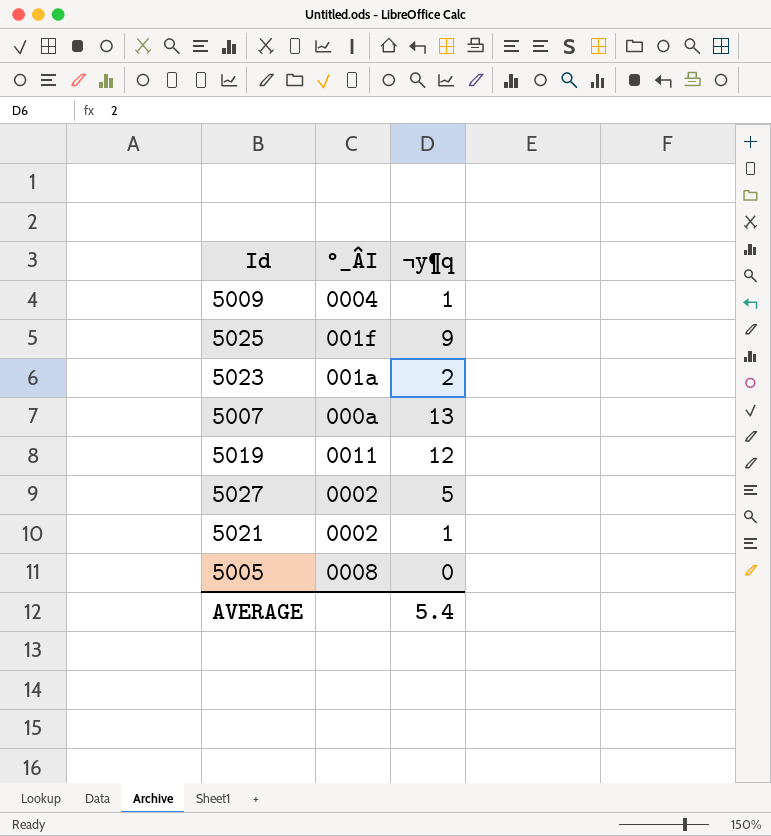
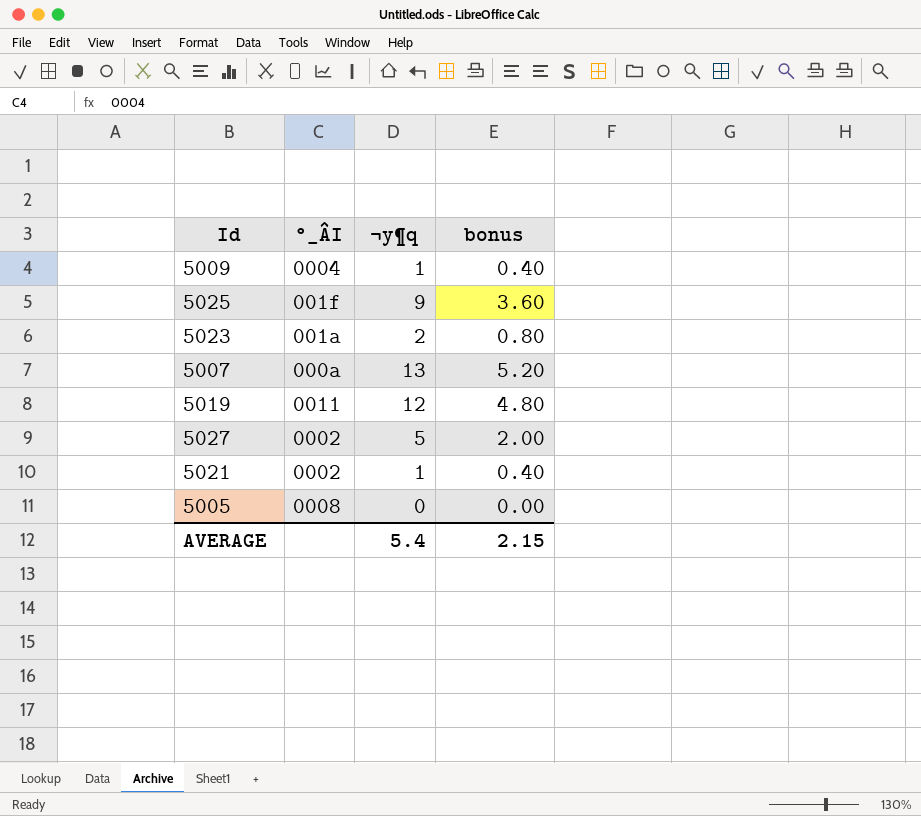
column bonus | formula: none -> [¬y¶q] * 0.4

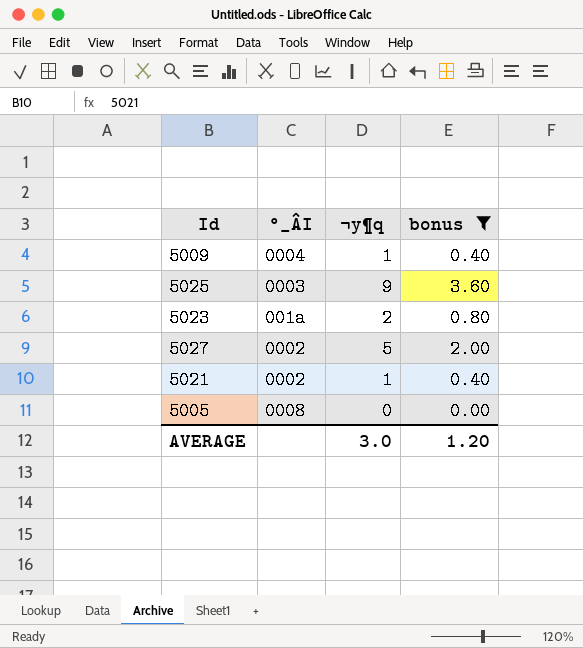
filter: none -> bonus <= 3.60
5025 | °_ÂI: 001f -> 0003
AVERAGE | ¬y¶q: 5.4 -> 3.0
AVERAGE | bonus: 2.15 -> 1.20

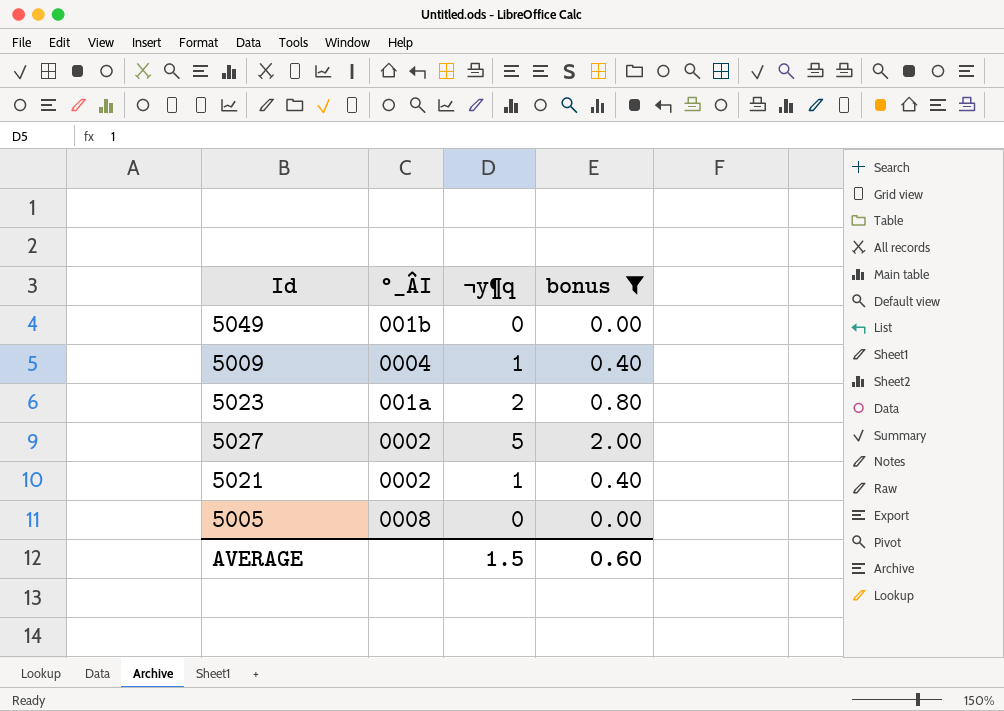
row 5025: 0003 | 9 | 3.60 -> none
row 5049: none -> 001b | 0 | 0.00
AVERAGE | ¬y¶q: 3.0 -> 1.5
AVERAGE | bonus: 1.20 -> 0.60

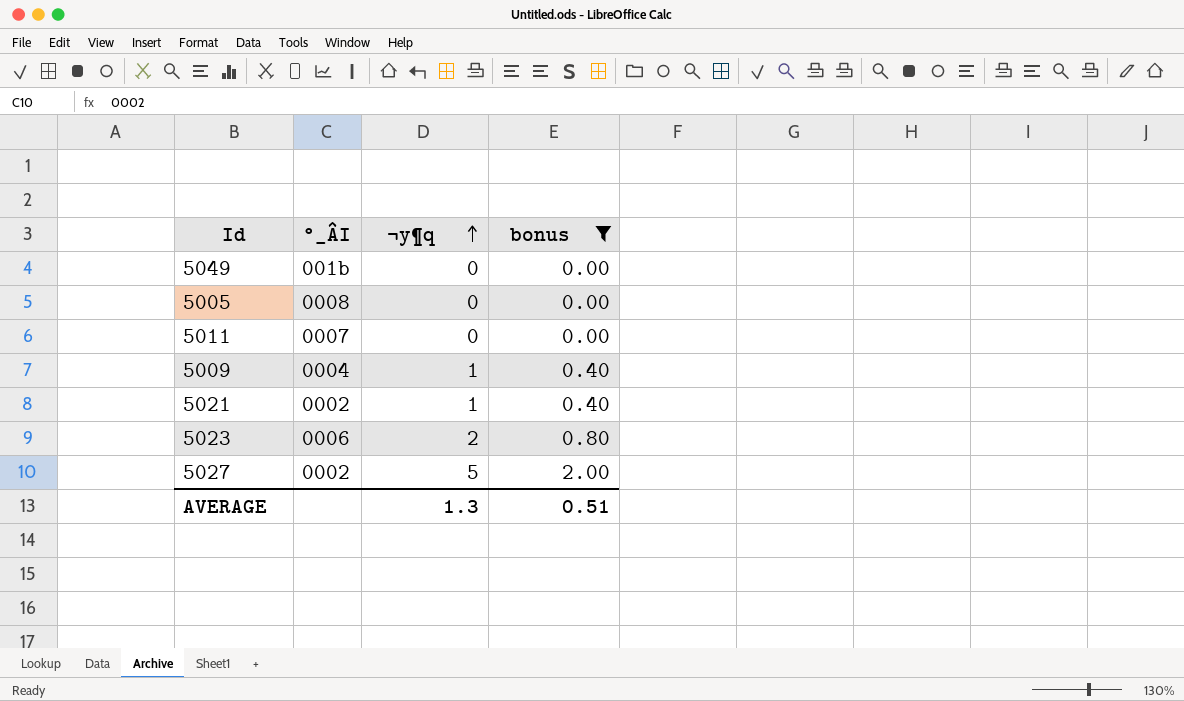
row order: none -> ¬y¶q ascending
row 5011: none -> 0007 | 0 | 0.00
5023 | °_ÂI: 001a -> 0006
AVERAGE | ¬y¶q: 1.5 -> 1.3
AVERAGE | bonus: 0.60 -> 0.51

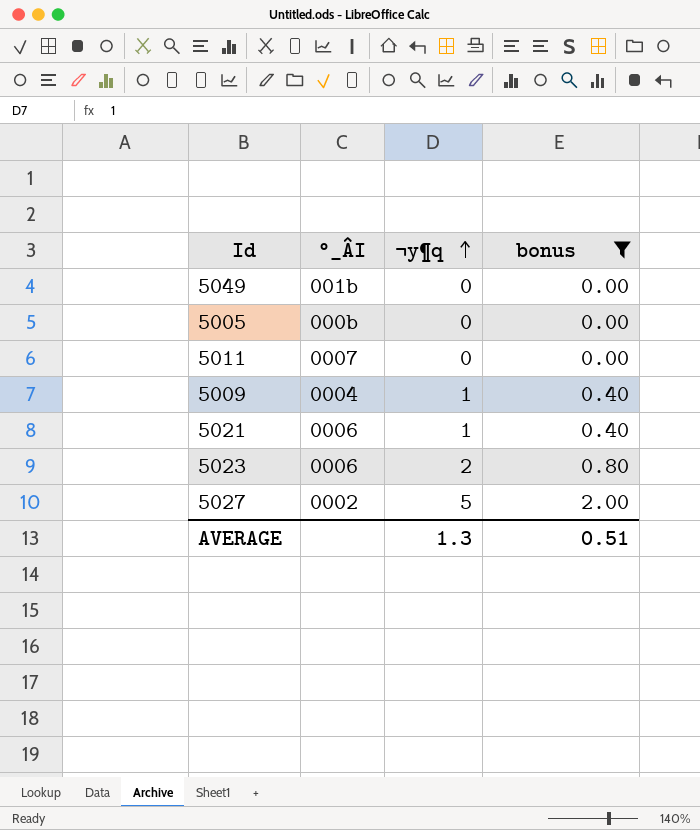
5005 | °_ÂI: 0008 -> 000b
5021 | °_ÂI: 0002 -> 0006

